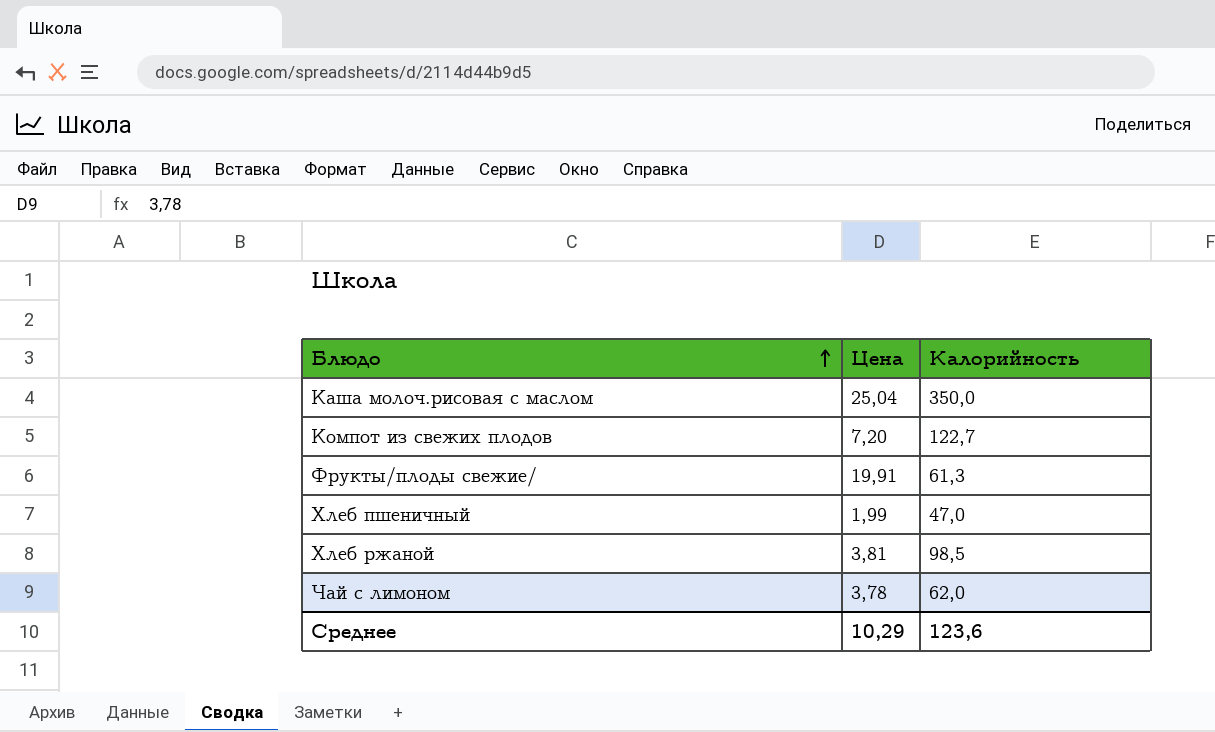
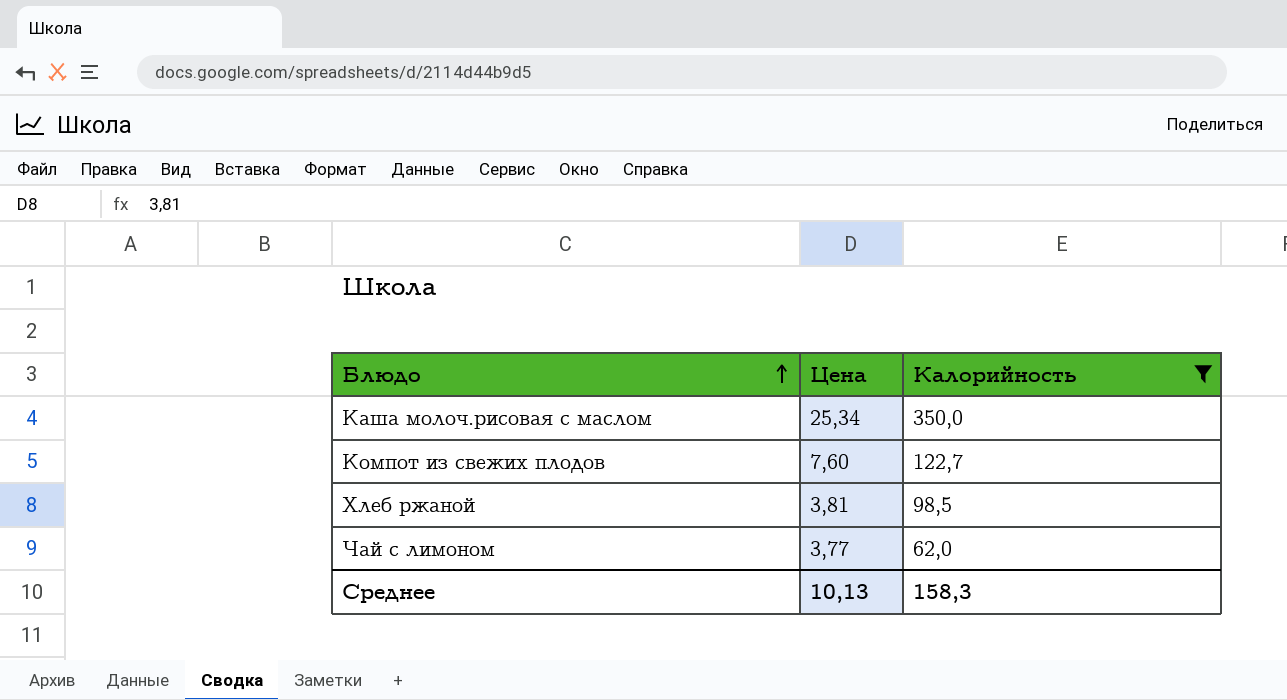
filter: none -> Калорийность >= 62,0
Каша молоч.рисовая с маслом | Цена: 25,04 -> 25,34
Компот из свежих плодов | Цена: 7,20 -> 7,60
Чай с лимоном | Цена: 3,78 -> 3,77
Среднее | Цена: 10,29 -> 10,13
Среднее | Калорийность: 123,6 -> 158,3

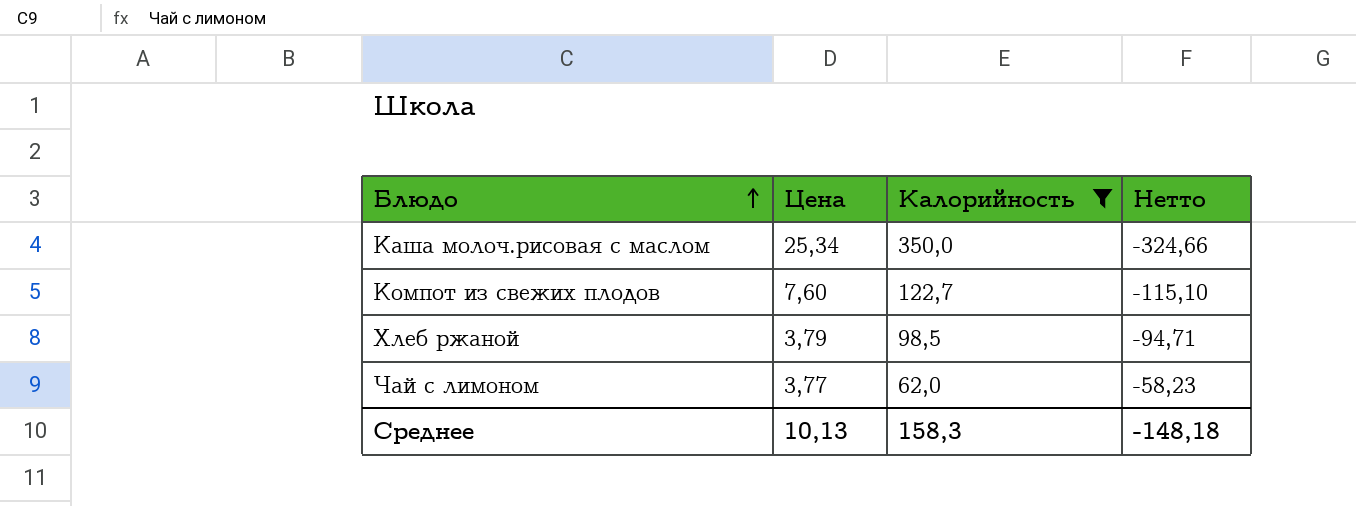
column Нетто | formula: none -> [Цена] - [Калорийность]
Хлеб ржаной | Цена: 3,81 -> 3,79

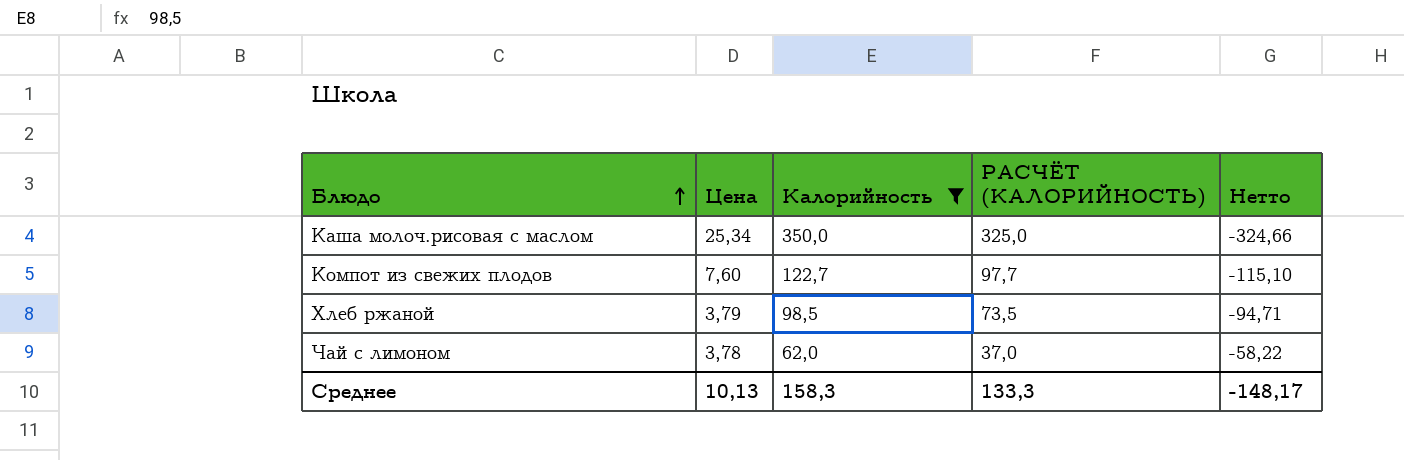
column РАСЧЁТ (КАЛОРИЙНОСТЬ) | formula: none -> [Калорийность] - 25
Чай с лимоном | Цена: 3,77 -> 3,78
Чай с лимоном | Нетто: -58,23 -> -58,22
Среднее | Нетто: -148,18 -> -148,17

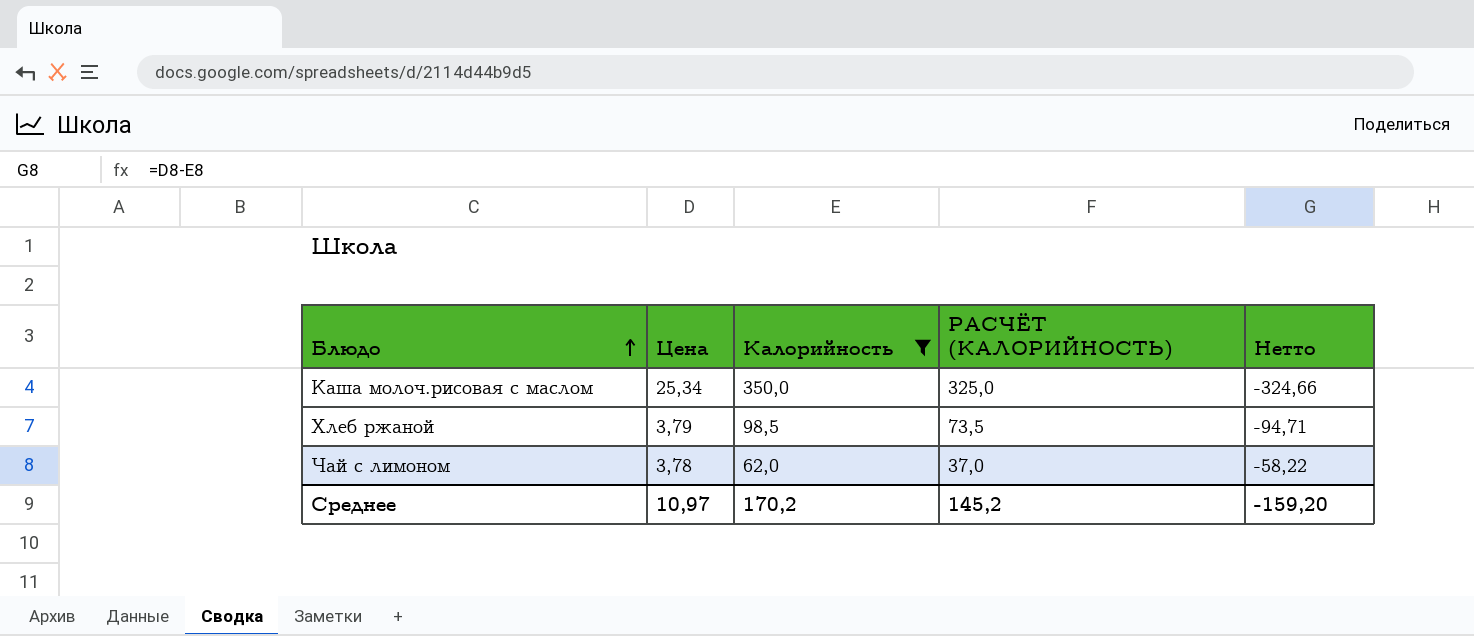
row Компот из свежих плодов: 7,60 | 122,7 | 97,7 | -115,10 -> none
Среднее | Цена: 10,13 -> 10,97
Среднее | Калорийность: 158,3 -> 170,2
Среднее | РАСЧЁТ (КАЛОРИЙНОСТЬ): 133,3 -> 145,2
Среднее | Нетто: -148,17 -> -159,20

